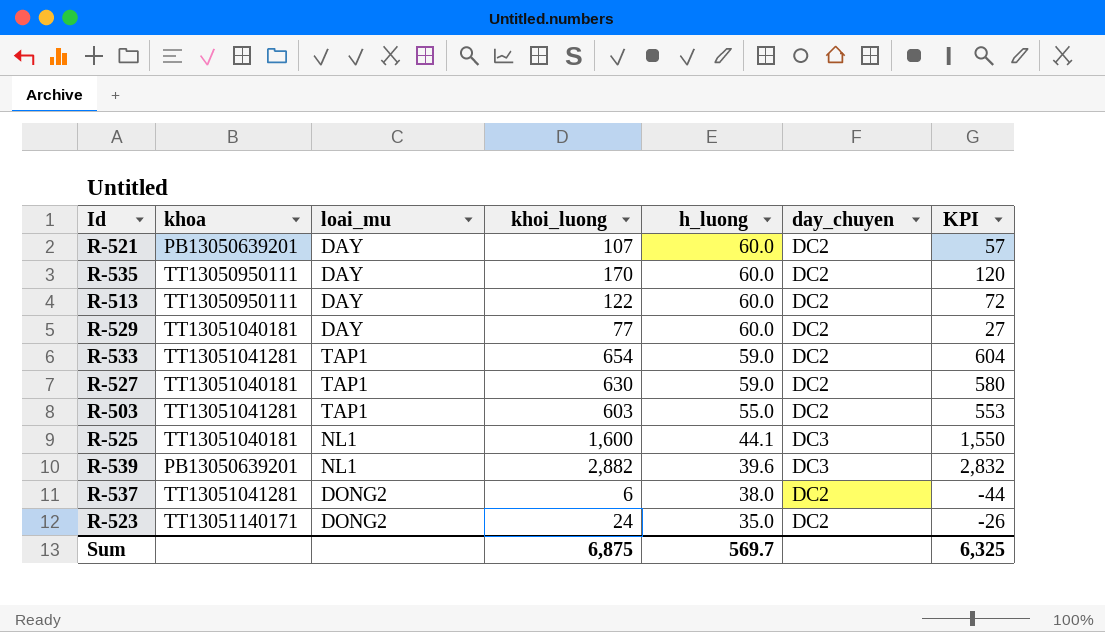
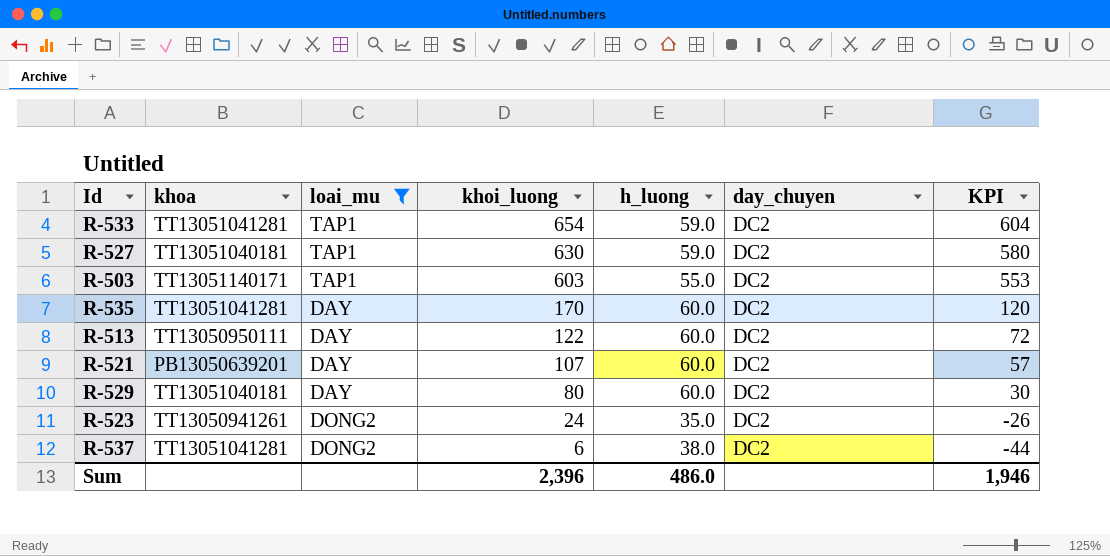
filter: none -> loai_mu != NL1
row order: h_luong descending -> khoi_luong descending
R-503 | khoa: TT13051041281 -> TT13051140171
R-535 | khoa: TT13050950111 -> TT13051041281
R-529 | khoi_luong: 77 -> 80
R-529 | KPI: 27 -> 30
R-523 | khoa: TT13051140171 -> TT13050941261
Sum | khoi_luong: 6,875 -> 2,396
Sum | h_luong: 569.7 -> 486.0
Sum | KPI: 6,325 -> 1,946

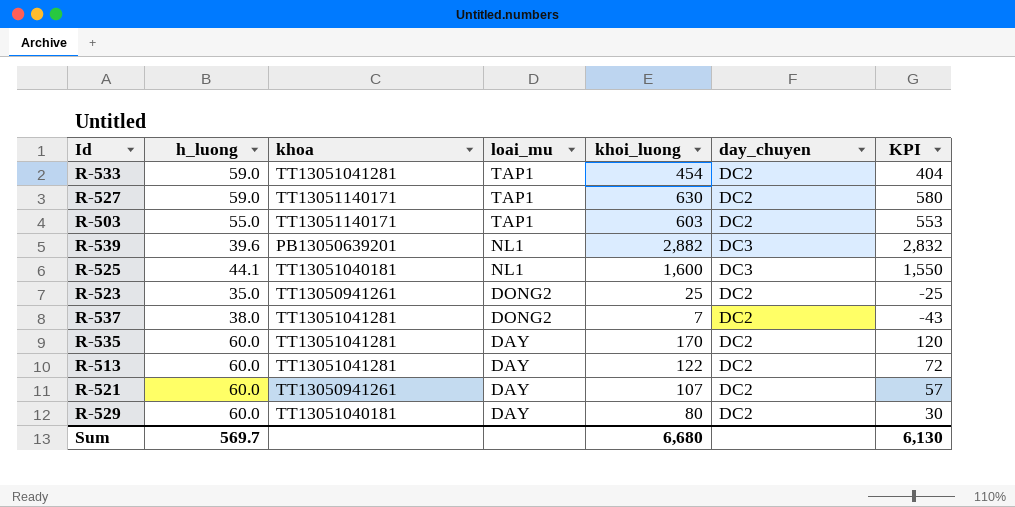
filter: loai_mu != NL1 -> none
row order: khoi_luong descending -> loai_mu descending
column h_luong | position: 5 -> 2
R-533 | khoi_luong: 654 -> 454
R-533 | KPI: 604 -> 404
R-527 | khoa: TT13051040181 -> TT13051140171
R-523 | khoi_luong: 24 -> 25
R-523 | KPI: -26 -> -25
R-537 | khoi_luong: 6 -> 7
R-537 | KPI: -44 -> -43
R-513 | khoa: TT13050950111 -> TT13051041281
R-521 | khoa: PB13050639201 -> TT13050941261
Sum | h_luong: 486.0 -> 569.7
Sum | khoi_luong: 2,396 -> 6,680
Sum | KPI: 1,946 -> 6,130

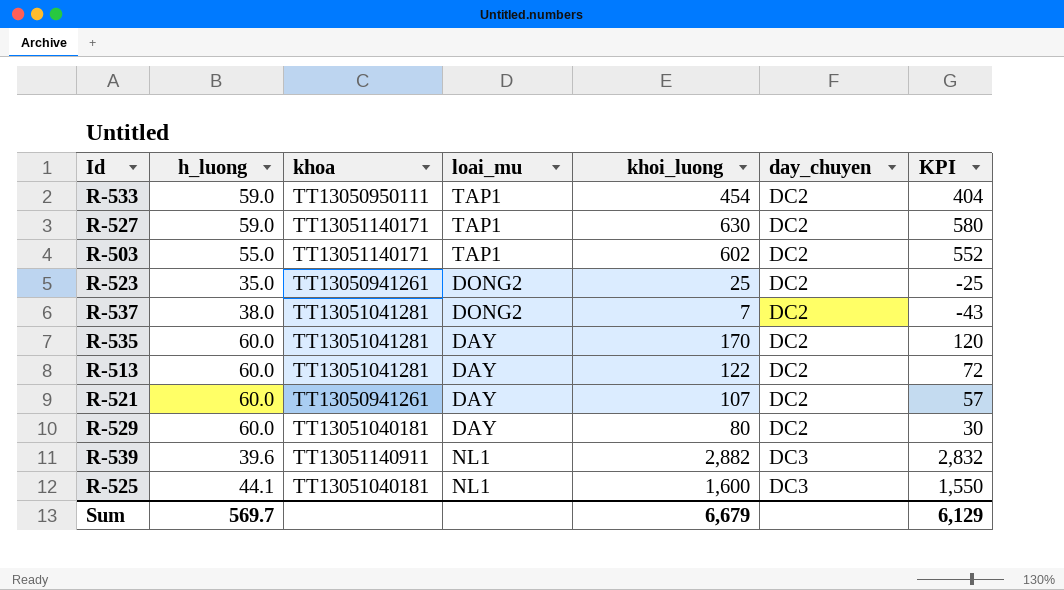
row order: loai_mu descending -> day_chuyen ascending
R-533 | khoa: TT13051041281 -> TT13050950111
R-503 | khoi_luong: 603 -> 602
R-503 | KPI: 553 -> 552
R-539 | khoa: PB13050639201 -> TT13051140911
Sum | khoi_luong: 6,680 -> 6,679
Sum | KPI: 6,130 -> 6,129

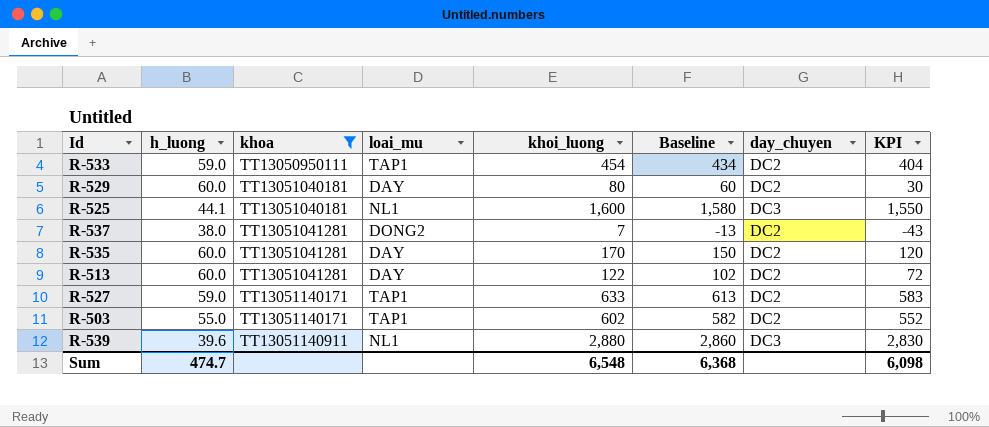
filter: none -> khoa != TT13050941261
row order: day_chuyen ascending -> khoa ascending
column Baseline | formula: none -> [khoi_luong] - 20
R-527 | khoi_luong: 630 -> 633
R-527 | KPI: 580 -> 583
R-539 | khoi_luong: 2,882 -> 2,880
R-539 | KPI: 2,832 -> 2,830
Sum | h_luong: 569.7 -> 474.7
Sum | khoi_luong: 6,679 -> 6,548
Sum | KPI: 6,129 -> 6,098

